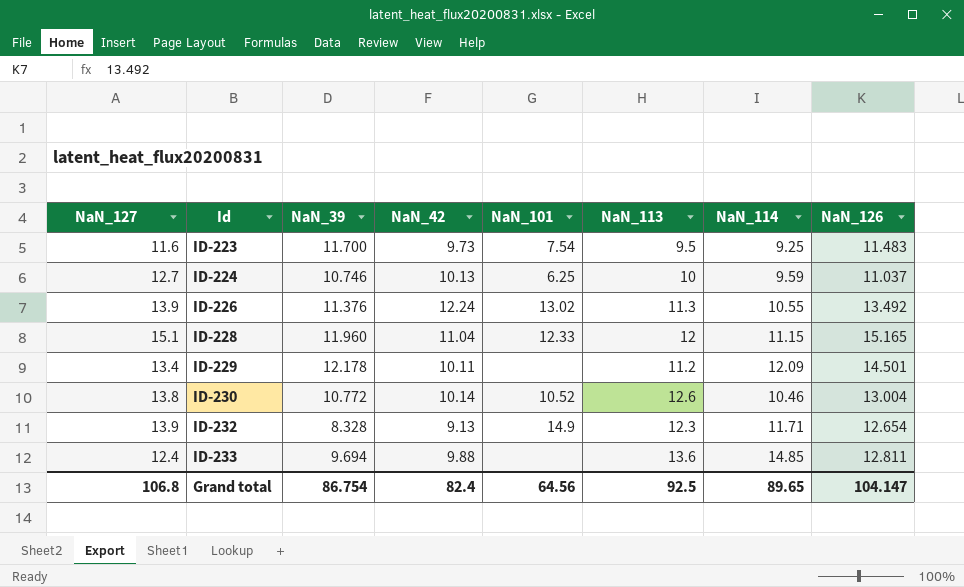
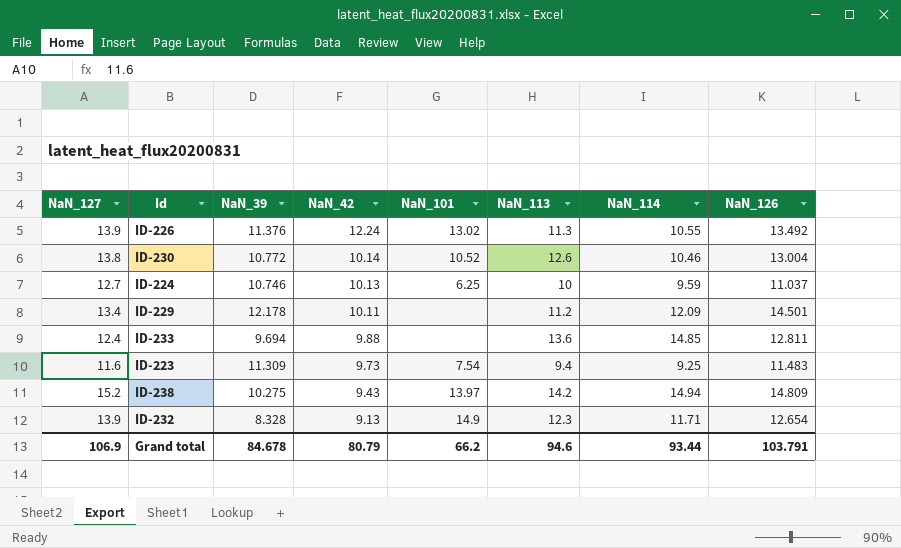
row order: Id ascending -> NaN_42 descending
row ID-228: 15.1 | 11.960 | 11.04 | 12.33 | 12 | 11.15 | 15.165 -> none
ID-223 | NaN_39: 11.700 -> 11.309
ID-223 | NaN_113: 9.5 -> 9.4
row ID-238: none -> 15.2 | 10.275 | 9.43 | 13.97 | 14.2 | 14.94 | 14.809
Grand total | NaN_127: 106.8 -> 106.9
Grand total | NaN_39: 86.754 -> 84.678
Grand total | NaN_42: 82.4 -> 80.79
Grand total | NaN_101: 64.56 -> 66.2
Grand total | NaN_113: 92.5 -> 94.6
Grand total | NaN_114: 89.65 -> 93.44
Grand total | NaN_126: 104.147 -> 103.791

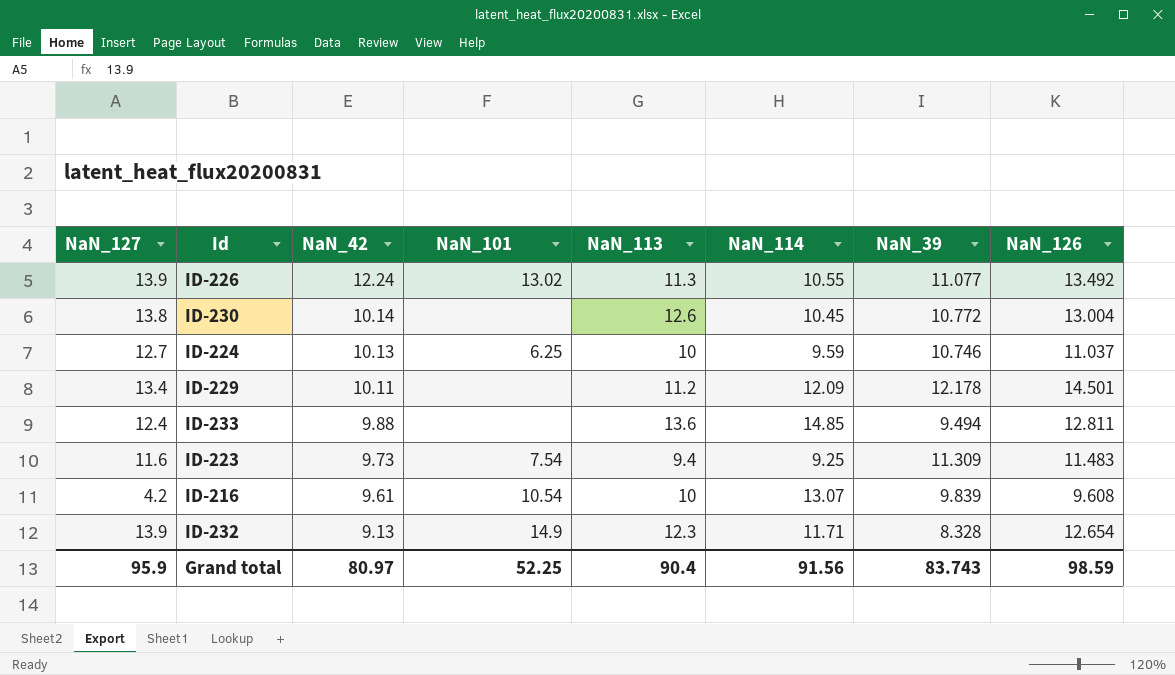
column NaN_39 | position: 3 -> 7
row ID-238: 15.2 | 10.275 | 9.43 | 13.97 | 14.2 | 14.94 | 14.809 -> none
ID-226 | NaN_39: 11.376 -> 11.077
ID-230 | NaN_101: 10.52 -> none
ID-230 | NaN_114: 10.46 -> 10.45
ID-233 | NaN_39: 9.694 -> 9.494
row ID-216: none -> 4.2 | 9.61 | 10.54 | 10 | 13.07 | 9.839 | 9.608
Grand total | NaN_127: 106.9 -> 95.9
Grand total | NaN_42: 80.79 -> 80.97
Grand total | NaN_101: 66.2 -> 52.25
Grand total | NaN_113: 94.6 -> 90.4
Grand total | NaN_114: 93.44 -> 91.56
Grand total | NaN_39: 84.678 -> 83.743
Grand total | NaN_126: 103.791 -> 98.59

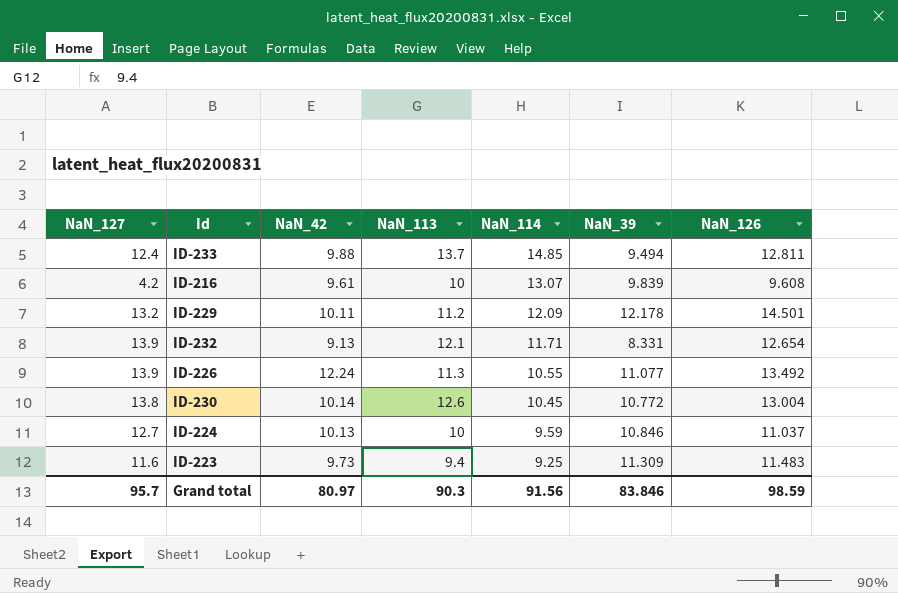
row order: NaN_42 descending -> NaN_114 descending
column NaN_101 | position: 4 -> none
ID-233 | NaN_113: 13.6 -> 13.7
ID-229 | NaN_127: 13.4 -> 13.2
ID-232 | NaN_113: 12.3 -> 12.1
ID-232 | NaN_39: 8.328 -> 8.331
ID-224 | NaN_39: 10.746 -> 10.846
Grand total | NaN_127: 95.9 -> 95.7
Grand total | NaN_113: 90.4 -> 90.3
Grand total | NaN_39: 83.743 -> 83.846

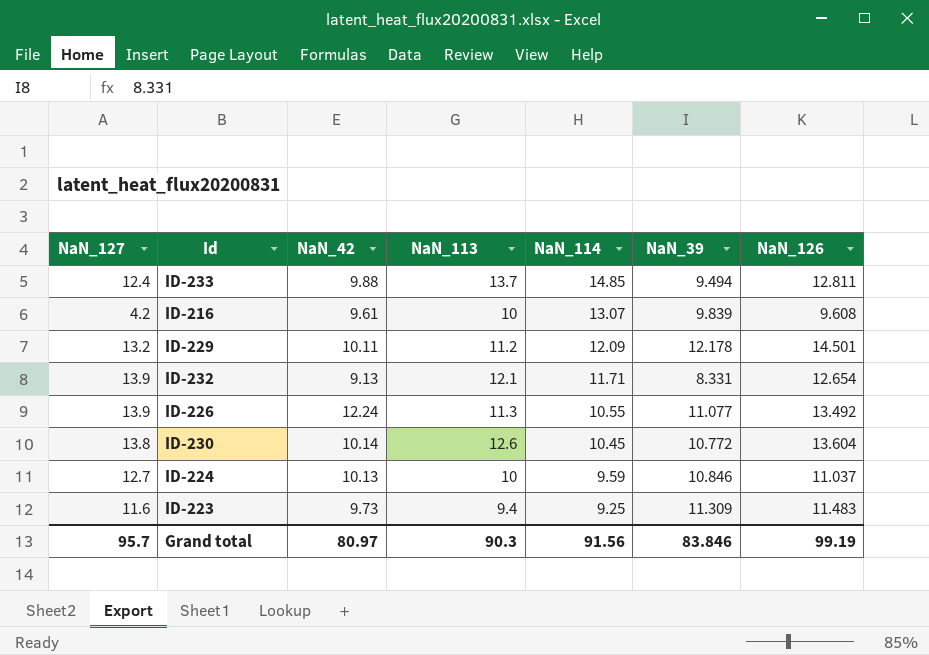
ID-230 | NaN_126: 13.004 -> 13.604
Grand total | NaN_126: 98.59 -> 99.19

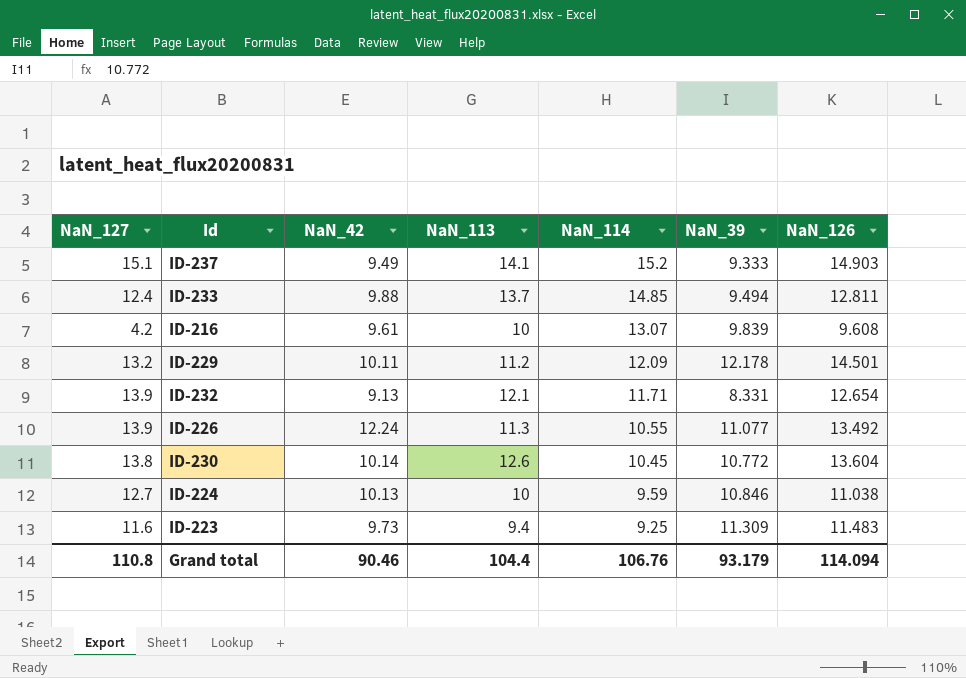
row ID-237: none -> 15.1 | 9.49 | 14.1 | 15.2 | 9.333 | 14.903
ID-224 | NaN_126: 11.037 -> 11.038
Grand total | NaN_127: 95.7 -> 110.8
Grand total | NaN_42: 80.97 -> 90.46
Grand total | NaN_113: 90.3 -> 104.4
Grand total | NaN_114: 91.56 -> 106.76
Grand total | NaN_39: 83.846 -> 93.179
Grand total | NaN_126: 99.19 -> 114.094

